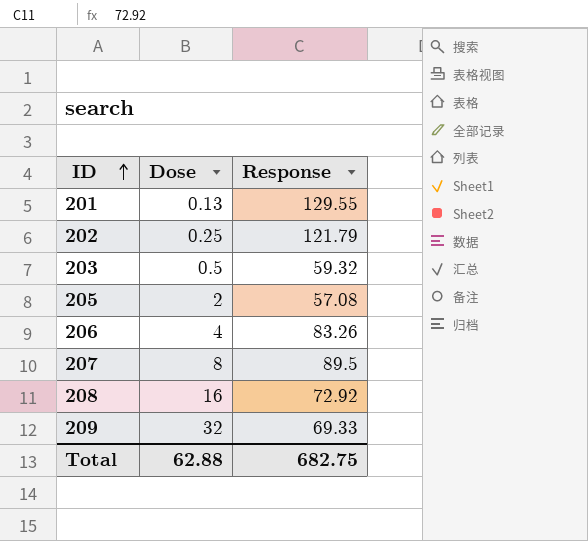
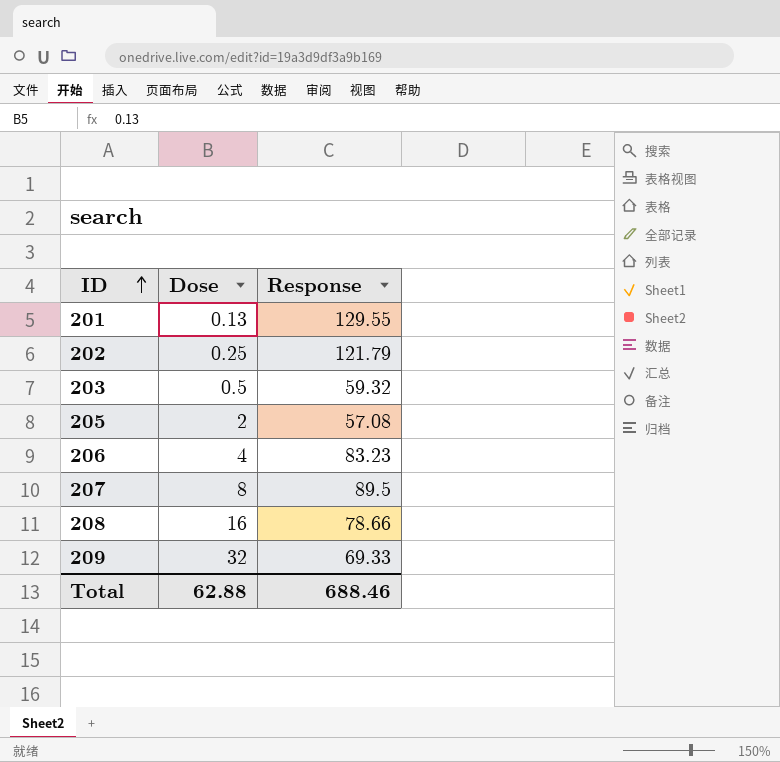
206 | Response: 83.26 -> 83.23
208 | Response: 72.92 -> 78.66
Total | Response: 682.75 -> 688.46

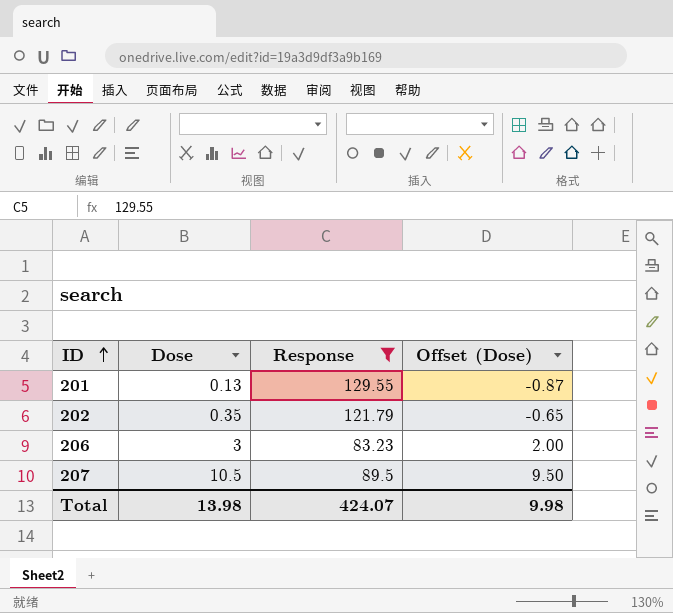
filter: none -> Response >= 83.23
column Offset (Dose) | formula: none -> [Dose] - 1
202 | Dose: 0.25 -> 0.35
206 | Dose: 4 -> 3
207 | Dose: 8 -> 10.5
Total | Dose: 62.88 -> 13.98
Total | Response: 688.46 -> 424.07

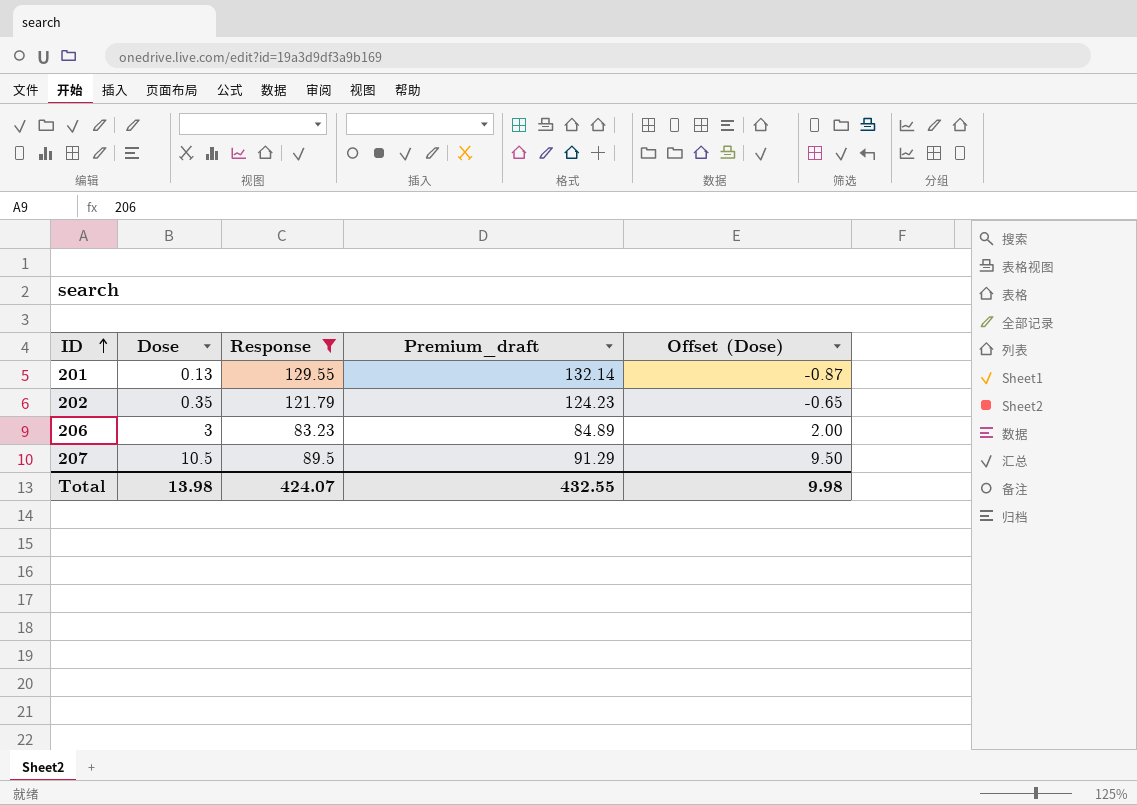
column Premium_draft | formula: none -> [Response] * 1.02

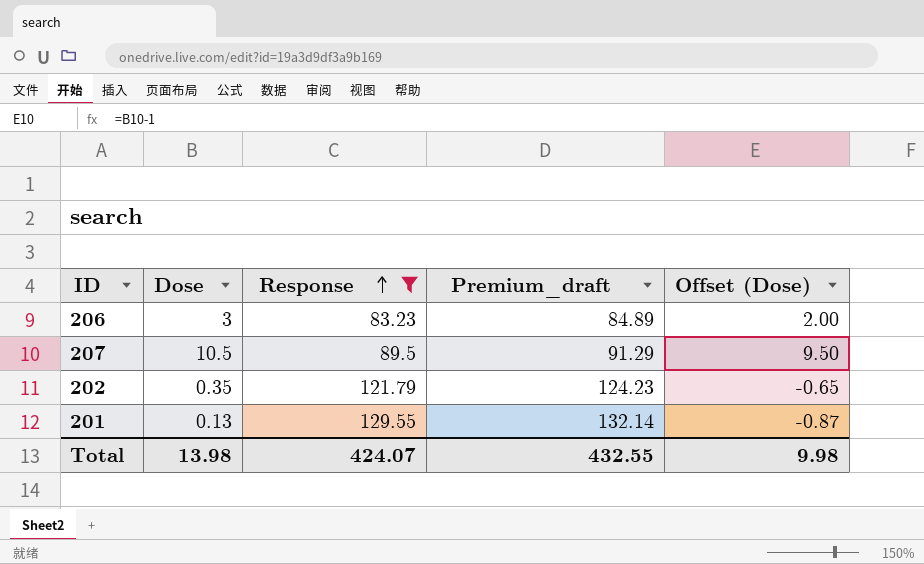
row order: ID ascending -> Response ascending

